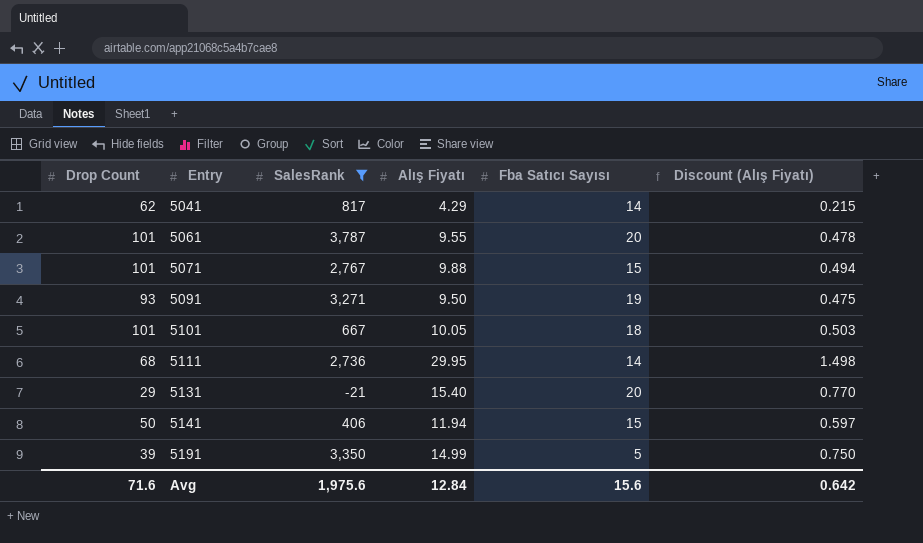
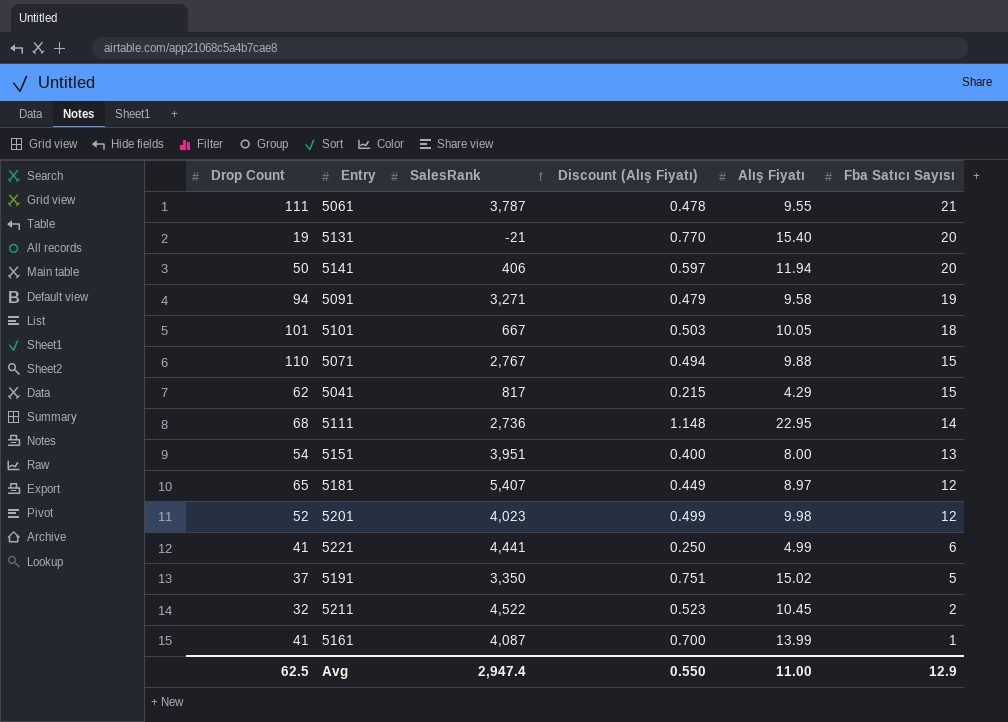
filter: SalesRank <= 3,787 -> none
row order: Entry ascending -> Fba Satıcı Sayısı descending
column Discount (Alış Fiyatı) | position: 6 -> 4
5061 | Drop Count: 101 -> 111
5061 | Fba Satıcı Sayısı: 20 -> 21
5131 | Drop Count: 29 -> 19
5141 | Fba Satıcı Sayısı: 15 -> 20
5091 | Drop Count: 93 -> 94
5091 | Discount (Alış Fiyatı): 0.475 -> 0.479
5091 | Alış Fiyatı: 9.50 -> 9.58
5071 | Drop Count: 101 -> 110
5041 | Fba Satıcı Sayısı: 14 -> 15
5111 | Discount (Alış Fiyatı): 1.498 -> 1.148
5111 | Alış Fiyatı: 29.95 -> 22.95
5191 | Drop Count: 39 -> 37
5191 | Discount (Alış Fiyatı): 0.750 -> 0.751
5191 | Alış Fiyatı: 14.99 -> 15.02
Avg | Drop Count: 71.6 -> 62.5
Avg | SalesRank: 1,975.6 -> 2,947.4
Avg | Discount (Alış Fiyatı): 0.642 -> 0.550
Avg | Alış Fiyatı: 12.84 -> 11.00
Avg | Fba Satıcı Sayısı: 15.6 -> 12.9

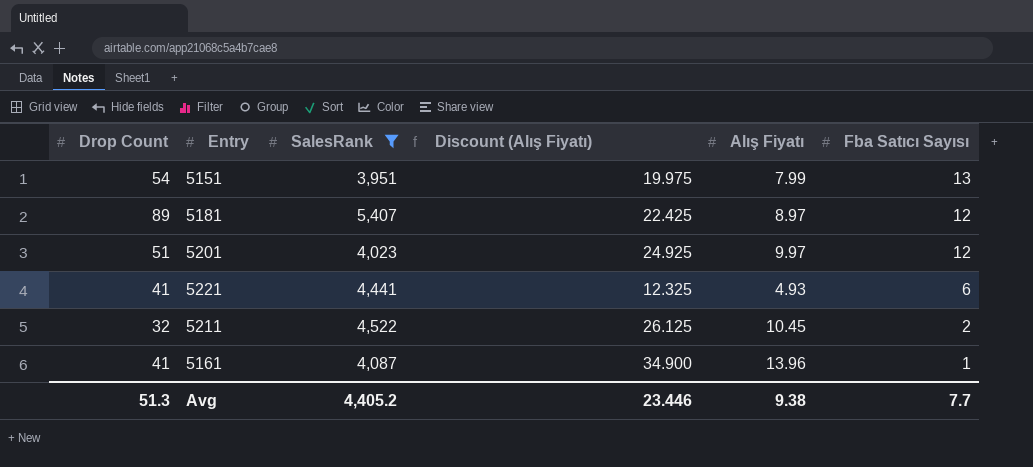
filter: none -> SalesRank >= 3,951
column Discount (Alış Fiyatı) | formula: [Alış Fiyatı] * 0.05 -> [Alış Fiyatı] * 2.5
5151 | Alış Fiyatı: 8.00 -> 7.99
5181 | Drop Count: 65 -> 89
5201 | Drop Count: 52 -> 51
5201 | Alış Fiyatı: 9.98 -> 9.97
5221 | Alış Fiyatı: 4.99 -> 4.93
5161 | Alış Fiyatı: 13.99 -> 13.96
Avg | Drop Count: 62.5 -> 51.3
Avg | SalesRank: 2,947.4 -> 4,405.2
Avg | Discount (Alış Fiyatı): 0.550 -> 23.446
Avg | Alış Fiyatı: 11.00 -> 9.38
Avg | Fba Satıcı Sayısı: 12.9 -> 7.7

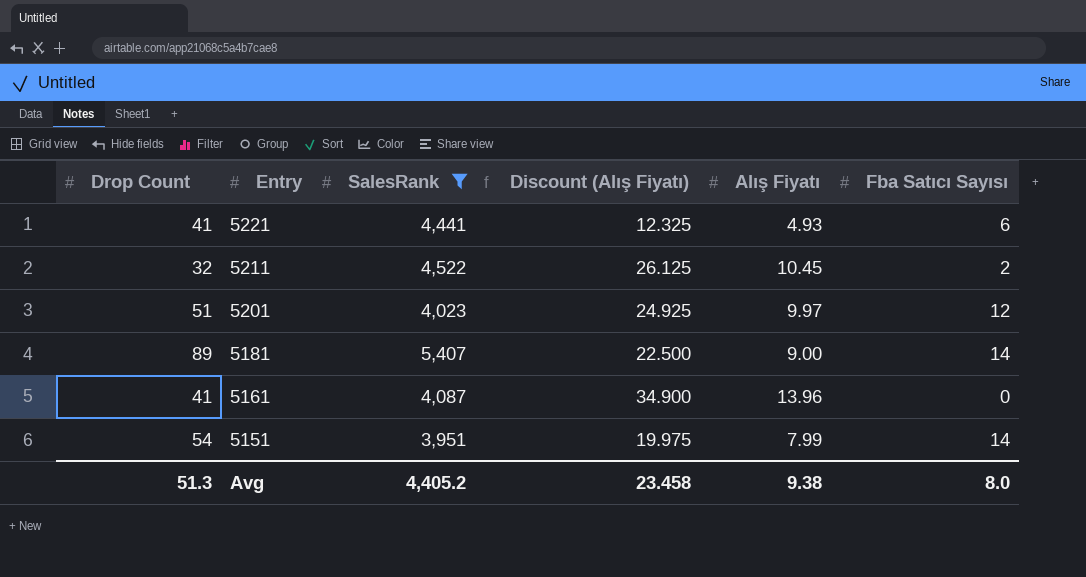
row order: Fba Satıcı Sayısı descending -> Entry descending
5181 | Discount (Alış Fiyatı): 22.425 -> 22.500
5181 | Alış Fiyatı: 8.97 -> 9.00
5181 | Fba Satıcı Sayısı: 12 -> 14
5161 | Fba Satıcı Sayısı: 1 -> 0
5151 | Fba Satıcı Sayısı: 13 -> 14
Avg | Discount (Alış Fiyatı): 23.446 -> 23.458
Avg | Fba Satıcı Sayısı: 7.7 -> 8.0

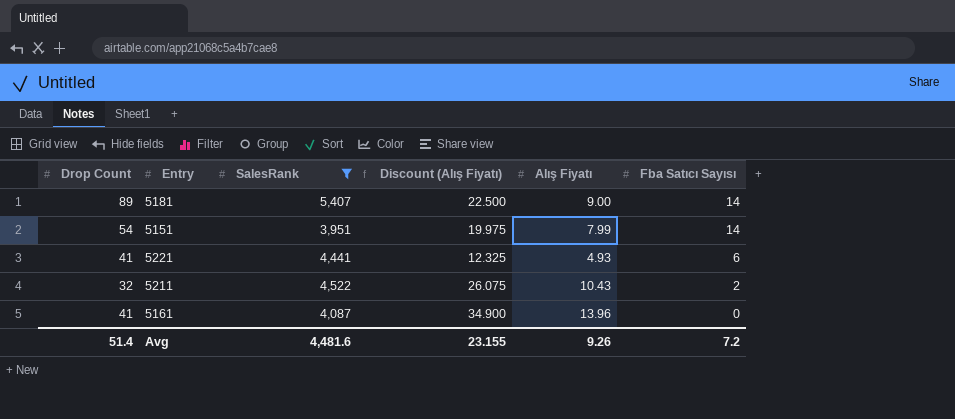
row order: Entry descending -> Fba Satıcı Sayısı descending
row 5201: 51 | 4,023 | 24.925 | 9.97 | 12 -> none
5211 | Discount (Alış Fiyatı): 26.125 -> 26.075
5211 | Alış Fiyatı: 10.45 -> 10.43
Avg | Drop Count: 51.3 -> 51.4
Avg | SalesRank: 4,405.2 -> 4,481.6
Avg | Discount (Alış Fiyatı): 23.458 -> 23.155
Avg | Alış Fiyatı: 9.38 -> 9.26
Avg | Fba Satıcı Sayısı: 8.0 -> 7.2

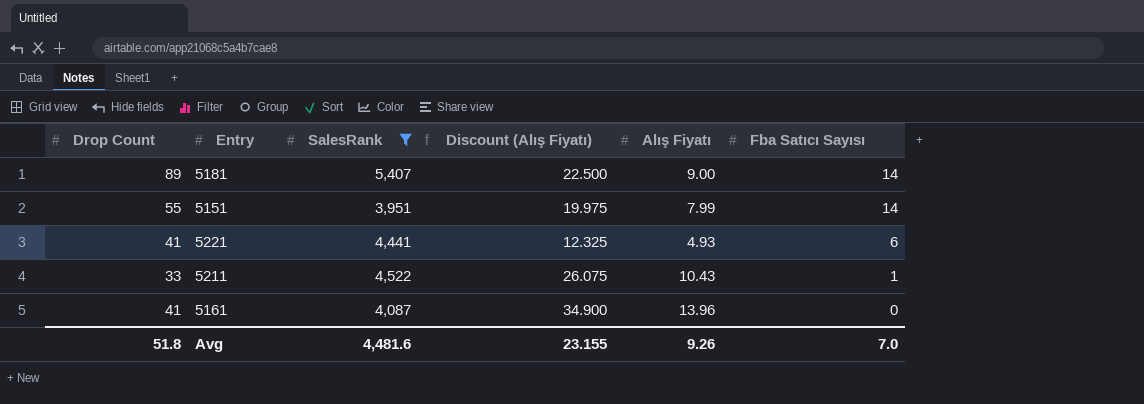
5151 | Drop Count: 54 -> 55
5211 | Drop Count: 32 -> 33
5211 | Fba Satıcı Sayısı: 2 -> 1
Avg | Drop Count: 51.4 -> 51.8
Avg | Fba Satıcı Sayısı: 7.2 -> 7.0

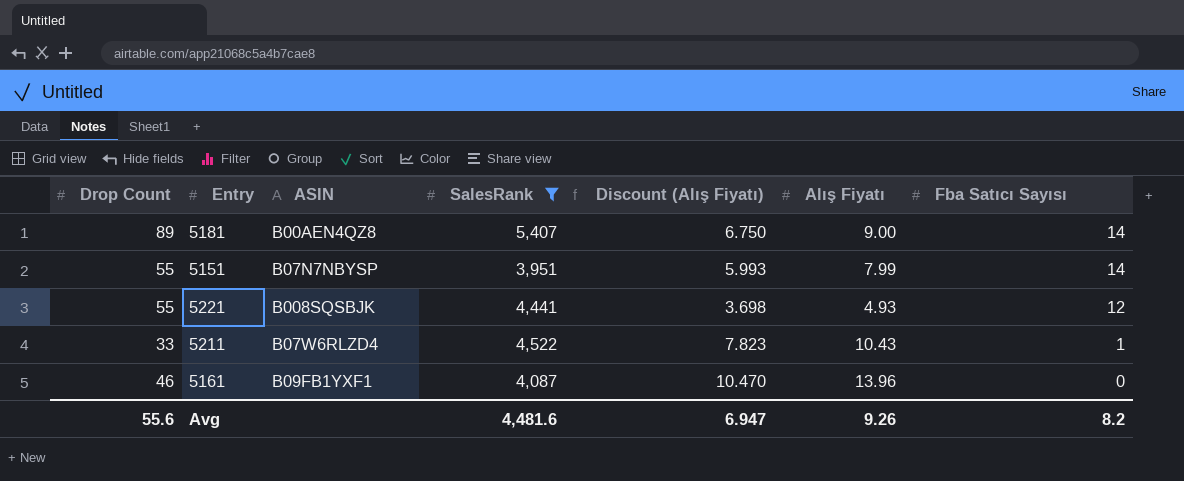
column ASIN | position: none -> 3
column Discount (Alış Fiyatı) | formula: [Alış Fiyatı] * 2.5 -> [Alış Fiyatı] * 0.75
5221 | Drop Count: 41 -> 55
5221 | Fba Satıcı Sayısı: 6 -> 12
5161 | Drop Count: 41 -> 46
Avg | Drop Count: 51.8 -> 55.6
Avg | Discount (Alış Fiyatı): 23.155 -> 6.947
Avg | Fba Satıcı Sayısı: 7.0 -> 8.2

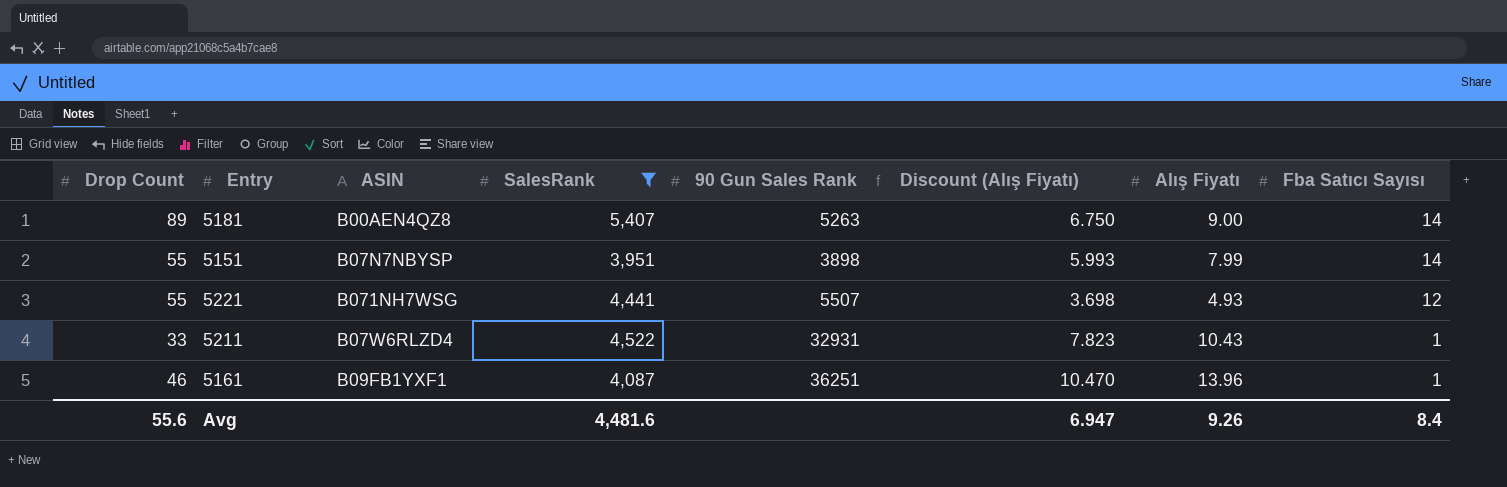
column 90 Gun Sales Rank | position: none -> 5
5221 | ASIN: B008SQSBJK -> B071NH7WSG
5161 | Fba Satıcı Sayısı: 0 -> 1
Avg | Fba Satıcı Sayısı: 8.2 -> 8.4

